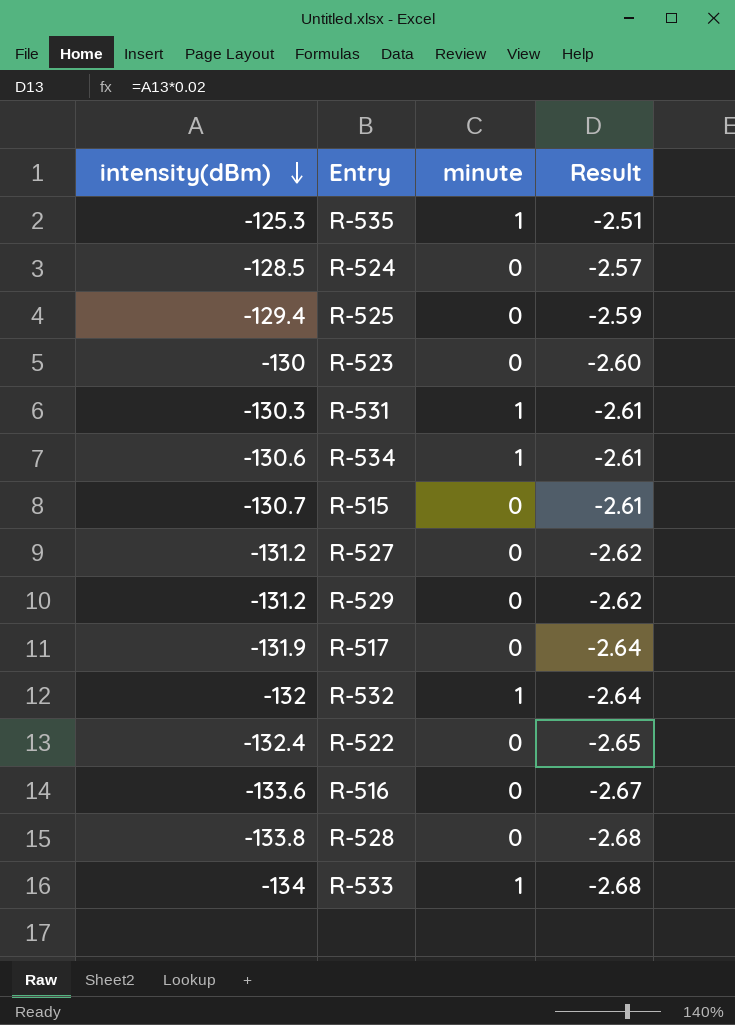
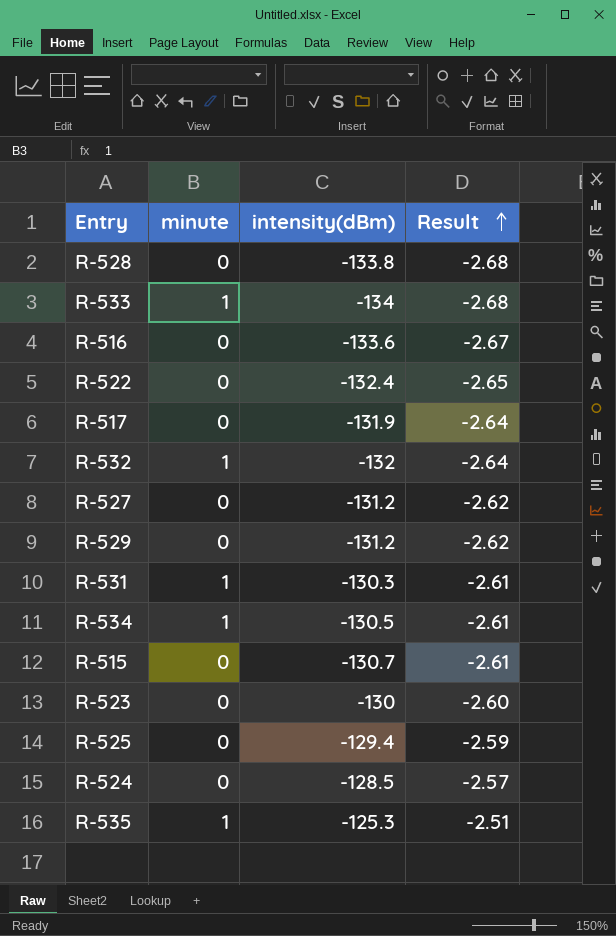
row order: intensity(dBm) descending -> Result ascending
column intensity(dBm) | position: 1 -> 3
R-534 | intensity(dBm): -130.6 -> -130.5

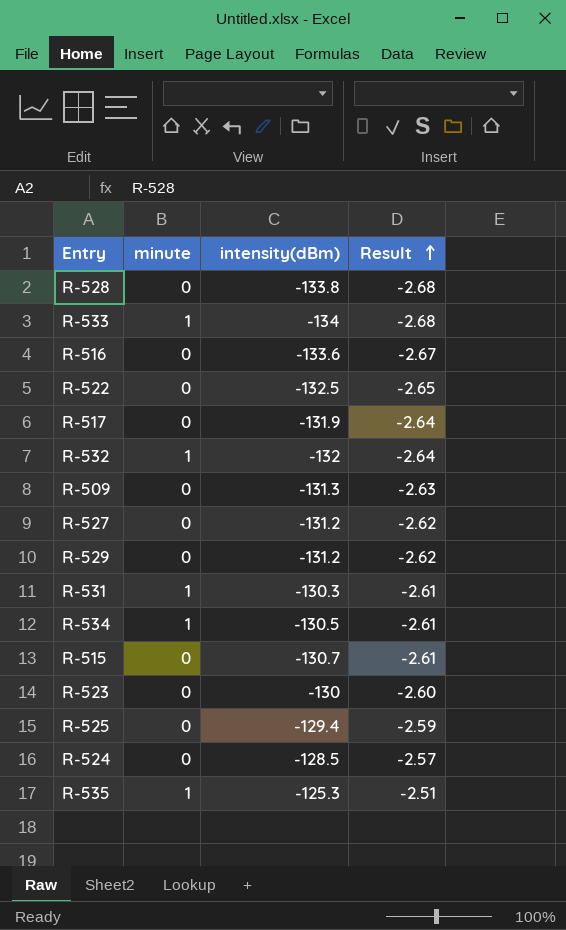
R-522 | intensity(dBm): -132.4 -> -132.5
row R-509: none -> 0 | -131.3 | -2.63

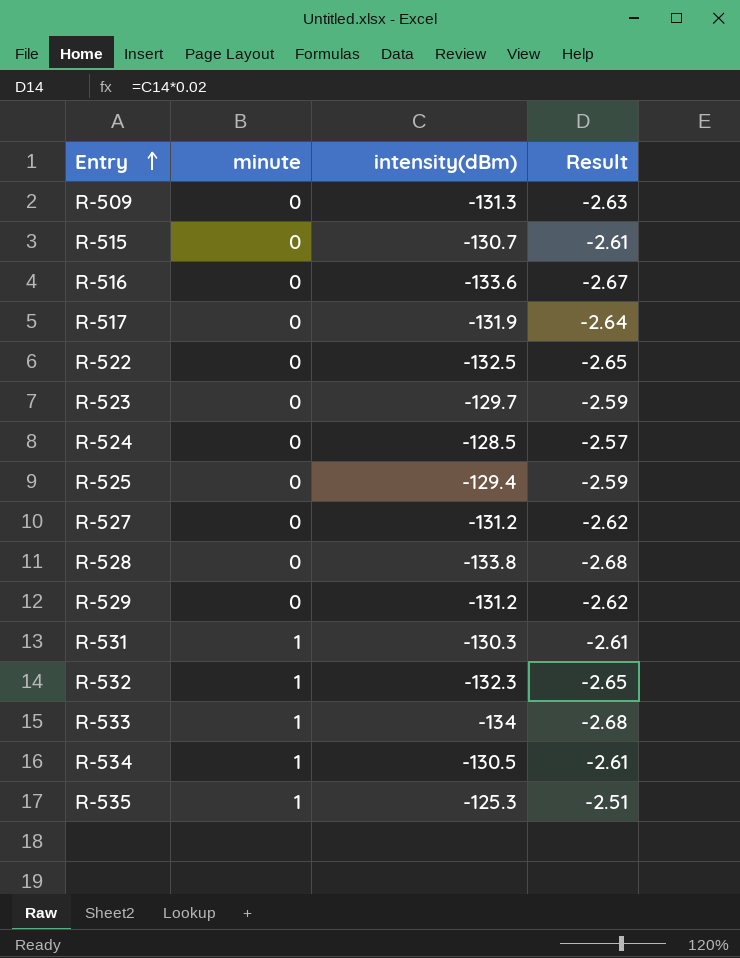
row order: Result ascending -> Entry ascending
R-523 | intensity(dBm): -130 -> -129.7
R-523 | Result: -2.60 -> -2.59
R-532 | intensity(dBm): -132 -> -132.3
R-532 | Result: -2.64 -> -2.65

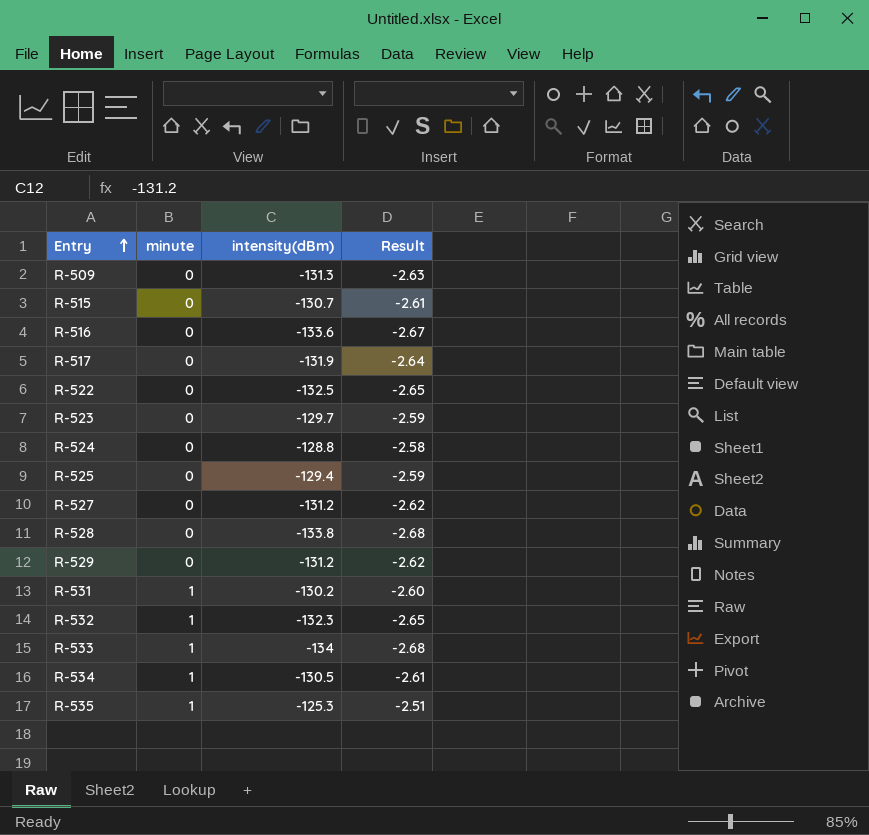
R-524 | intensity(dBm): -128.5 -> -128.8
R-524 | Result: -2.57 -> -2.58
R-531 | intensity(dBm): -130.3 -> -130.2
R-531 | Result: -2.61 -> -2.60

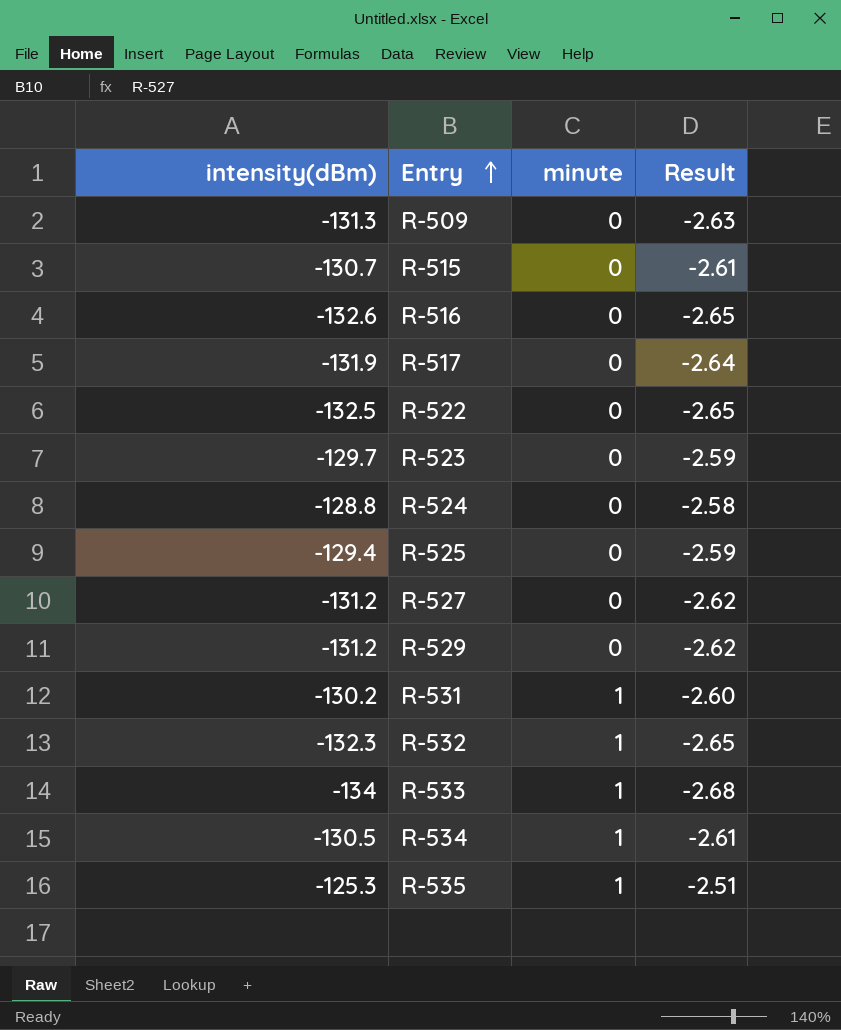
column intensity(dBm) | position: 3 -> 1
row R-528: 0 | -133.8 | -2.68 -> none
R-516 | intensity(dBm): -133.6 -> -132.6
R-516 | Result: -2.67 -> -2.65

